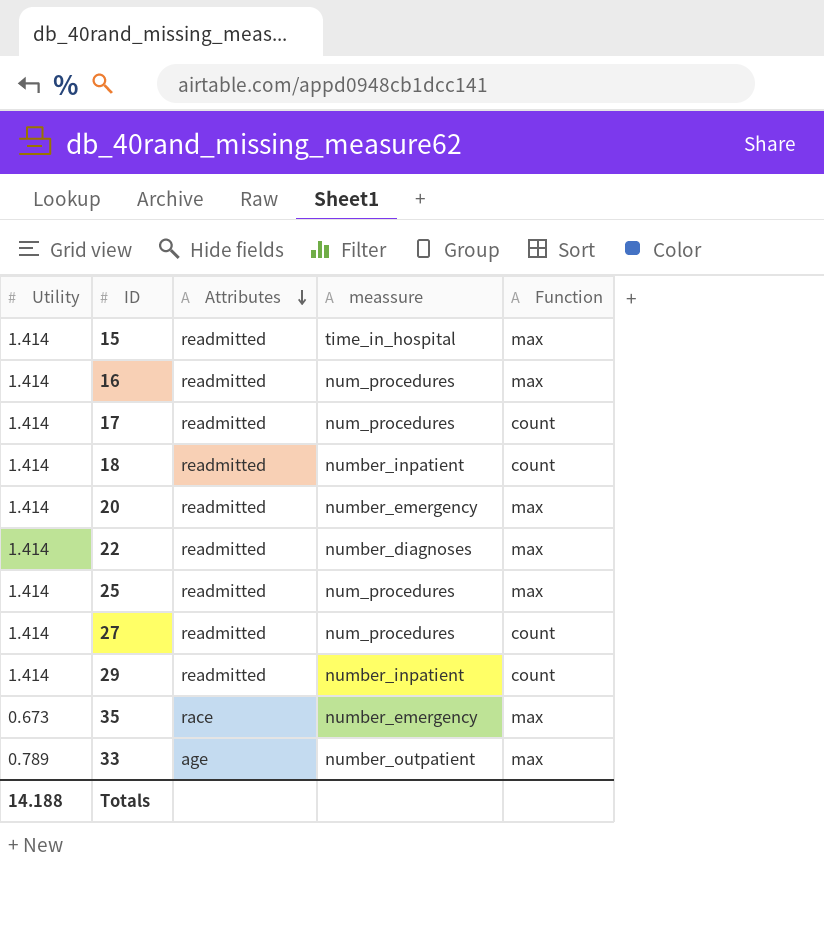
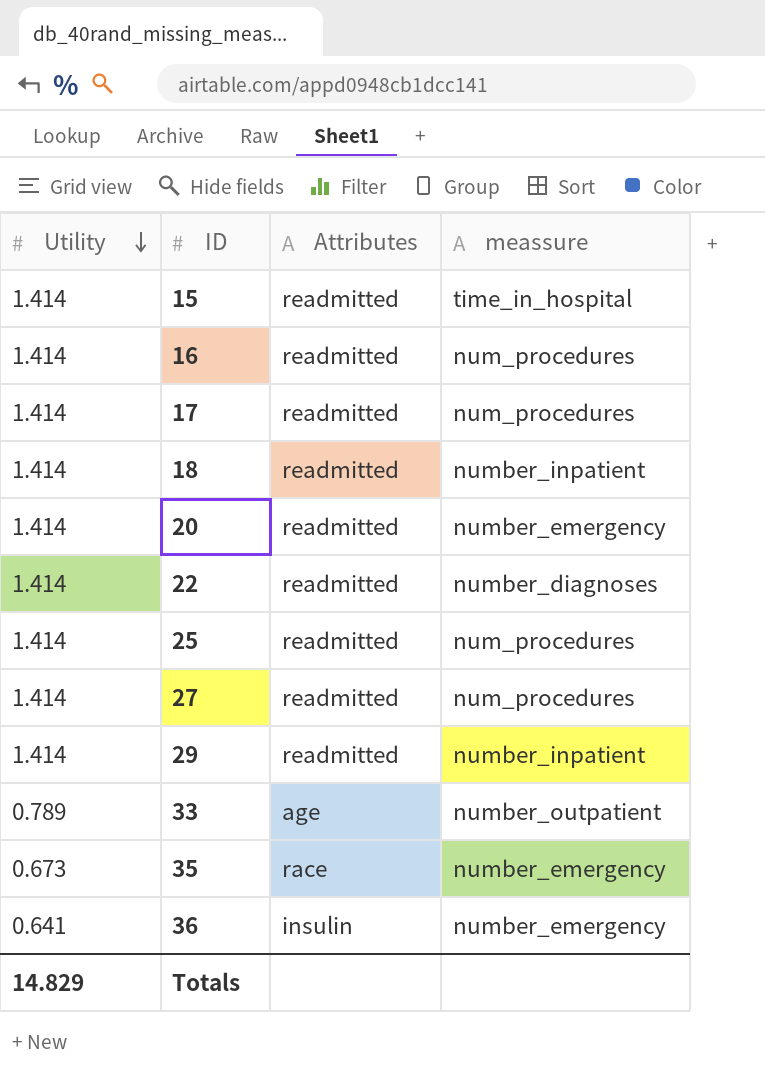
row order: Attributes descending -> Utility descending
column Function | position: 5 -> none
row 36: none -> 0.641 | insulin | number_emergency
Totals | Utility: 14.188 -> 14.829

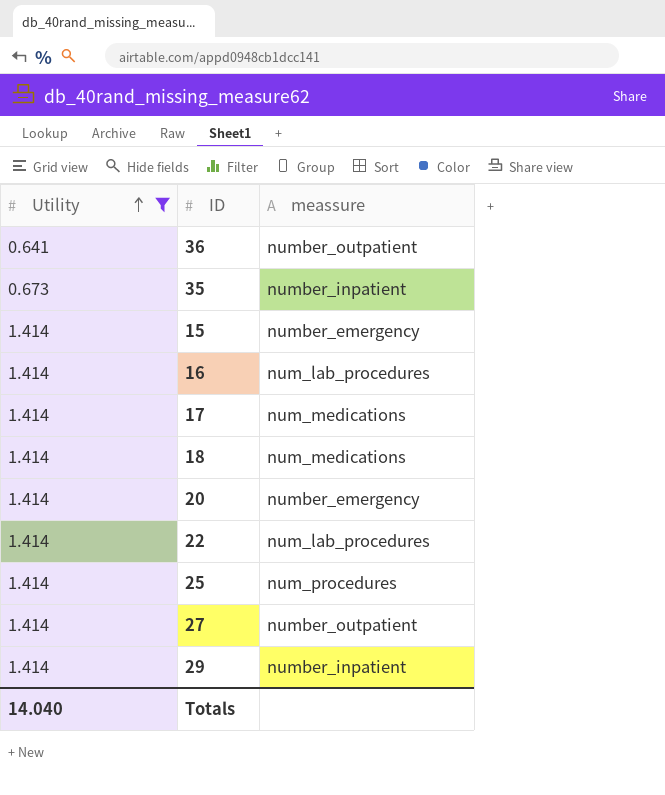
filter: none -> Utility != 0.789
row order: Utility descending -> Utility ascending
column Attributes | position: 3 -> none
36 | meassure: number_emergency -> number_outpatient
35 | meassure: number_emergency -> number_inpatient
15 | meassure: time_in_hospital -> number_emergency
16 | meassure: num_procedures -> num_lab_procedures
17 | meassure: num_procedures -> num_medications
18 | meassure: number_inpatient -> num_medications
22 | meassure: number_diagnoses -> num_lab_procedures
27 | meassure: num_procedures -> number_outpatient
Totals | Utility: 14.829 -> 14.040

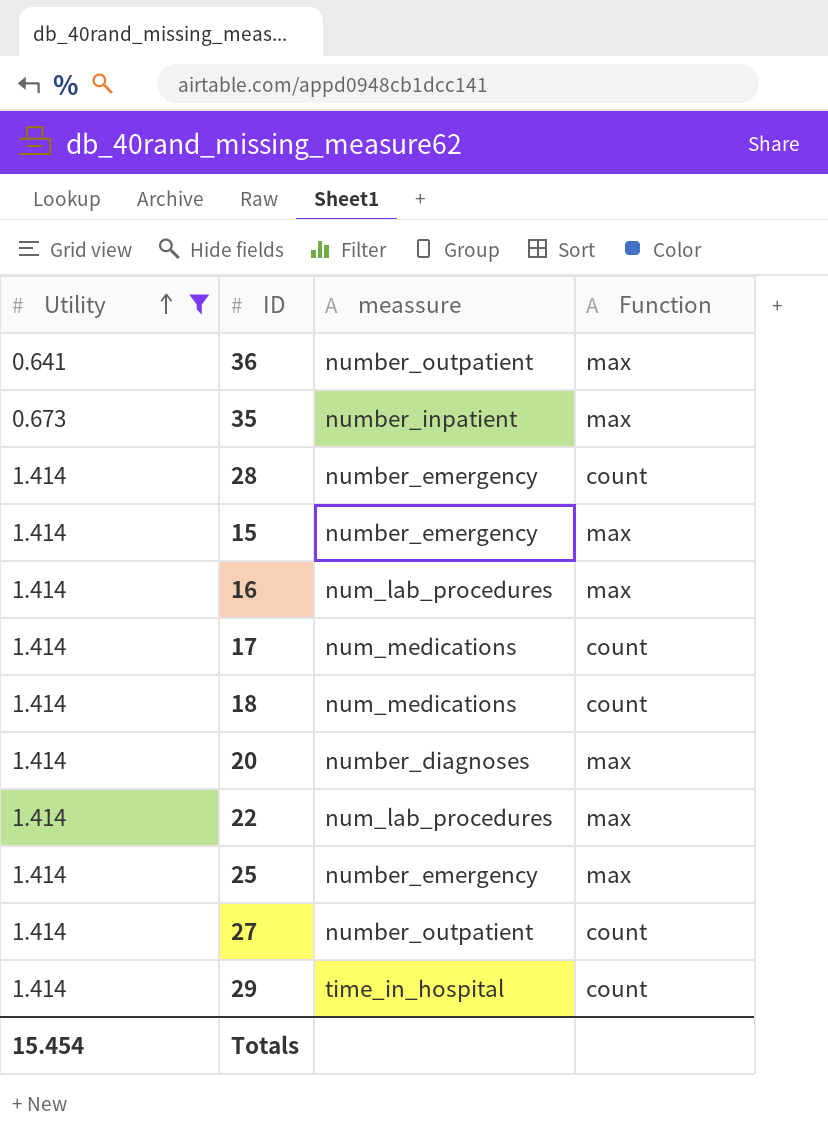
column Function | position: none -> 4
row 28: none -> 1.414 | number_emergency | count
20 | meassure: number_emergency -> number_diagnoses
25 | meassure: num_procedures -> number_emergency
29 | meassure: number_inpatient -> time_in_hospital
Totals | Utility: 14.040 -> 15.454

